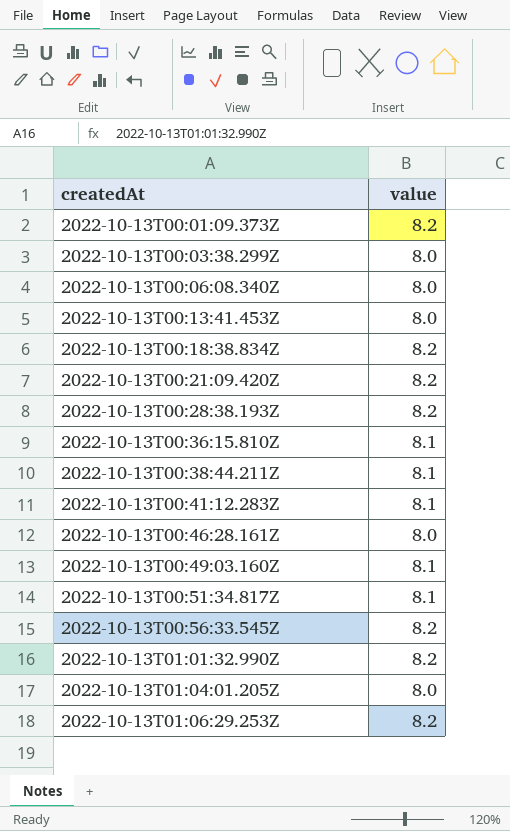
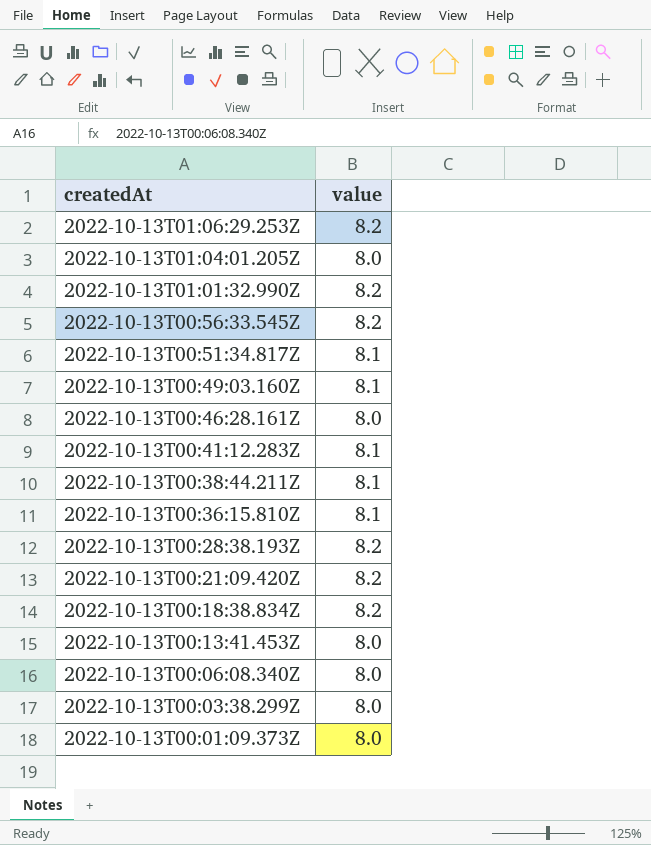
row order: createdAt ascending -> createdAt descending
2022-10-13T00:01:09.373Z | value: 8.2 -> 8.0

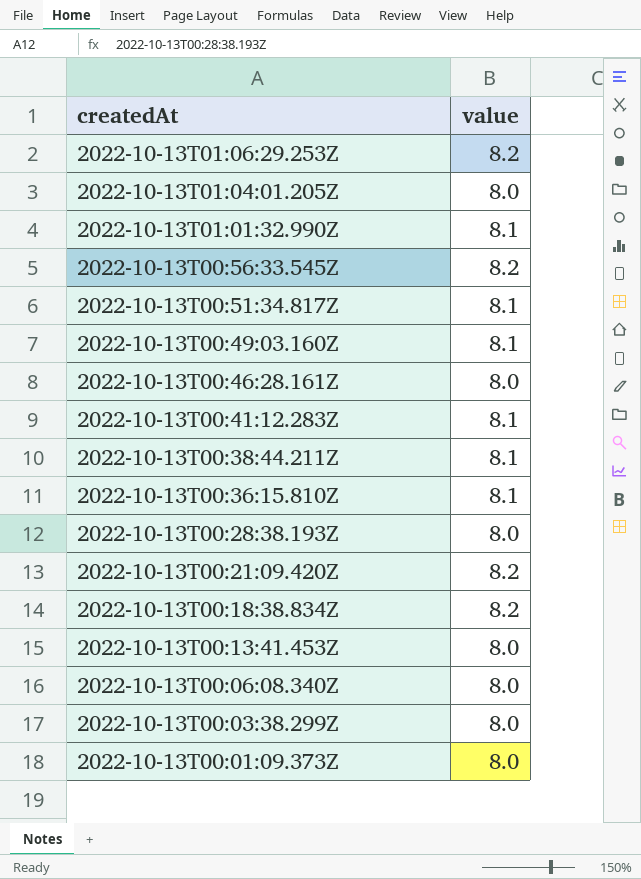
2022-10-13T01:01:32.990Z | value: 8.2 -> 8.1
2022-10-13T00:28:38.193Z | value: 8.2 -> 8.0

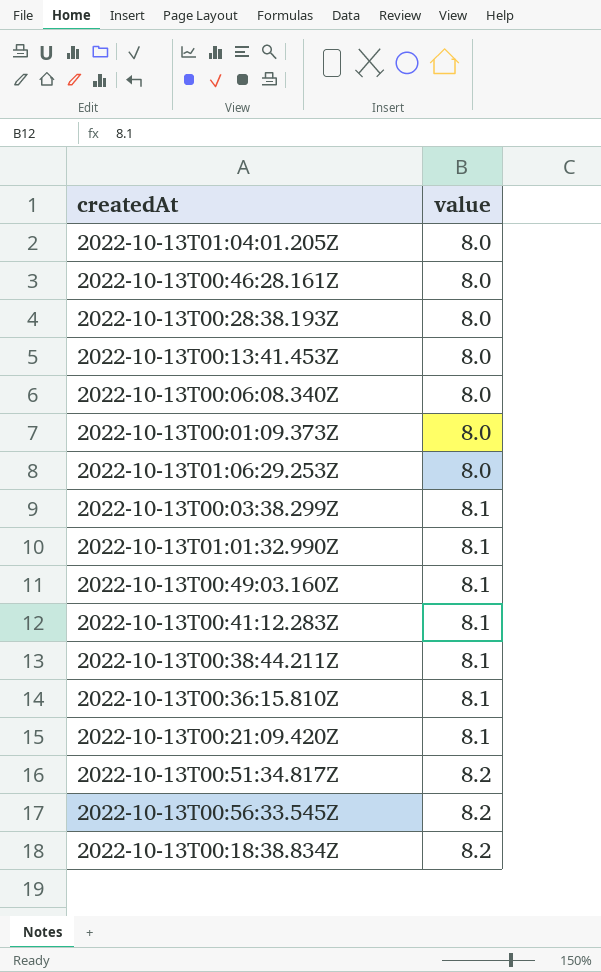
row order: createdAt descending -> value ascending
2022-10-13T01:06:29.253Z | value: 8.2 -> 8.0
2022-10-13T00:03:38.299Z | value: 8.0 -> 8.1
2022-10-13T00:21:09.420Z | value: 8.2 -> 8.1
2022-10-13T00:51:34.817Z | value: 8.1 -> 8.2

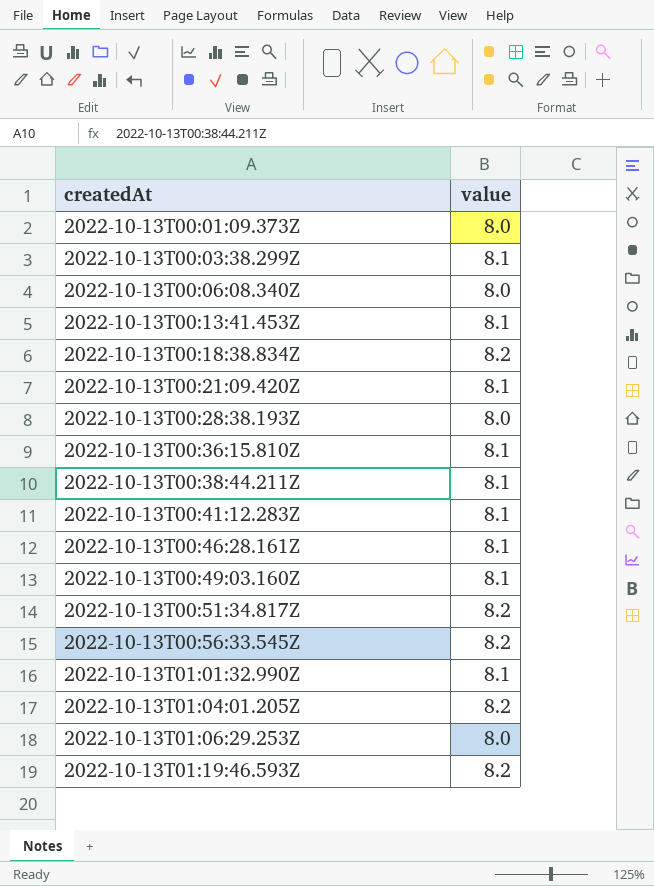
row order: value ascending -> createdAt ascending
2022-10-13T00:13:41.453Z | value: 8.0 -> 8.1
2022-10-13T00:46:28.161Z | value: 8.0 -> 8.1
2022-10-13T01:04:01.205Z | value: 8.0 -> 8.2
row 2022-10-13T01:19:46.593Z: none -> 8.2

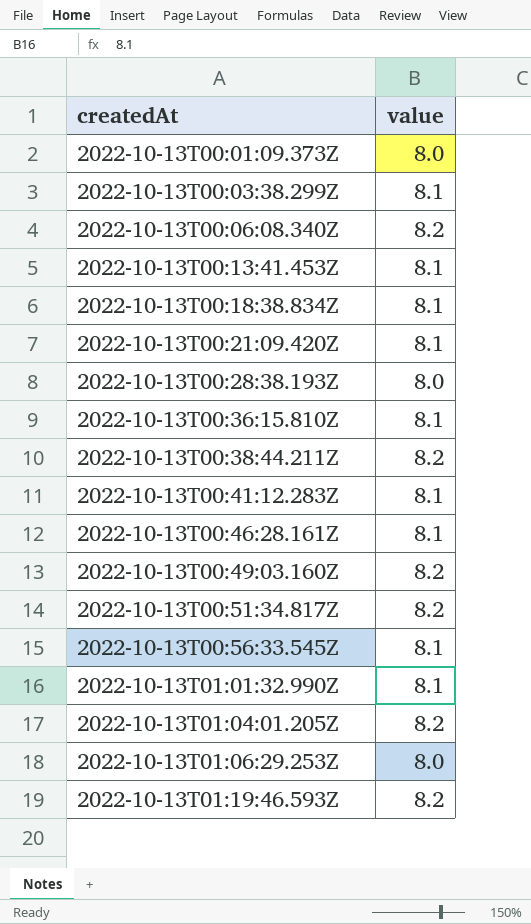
2022-10-13T00:06:08.340Z | value: 8.0 -> 8.2
2022-10-13T00:18:38.834Z | value: 8.2 -> 8.1
2022-10-13T00:38:44.211Z | value: 8.1 -> 8.2
2022-10-13T00:49:03.160Z | value: 8.1 -> 8.2
2022-10-13T00:56:33.545Z | value: 8.2 -> 8.1

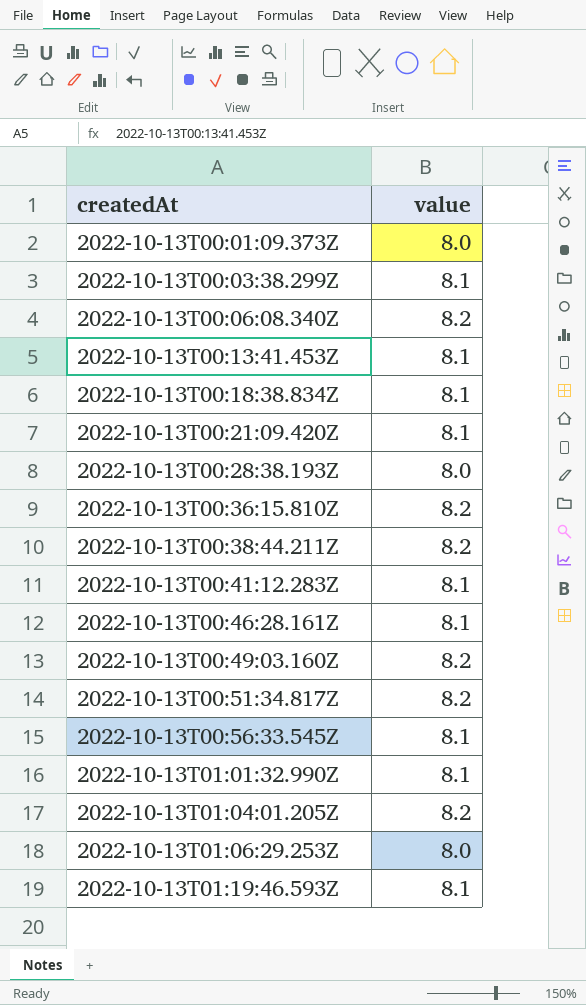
2022-10-13T00:36:15.810Z | value: 8.1 -> 8.2
2022-10-13T01:19:46.593Z | value: 8.2 -> 8.1

